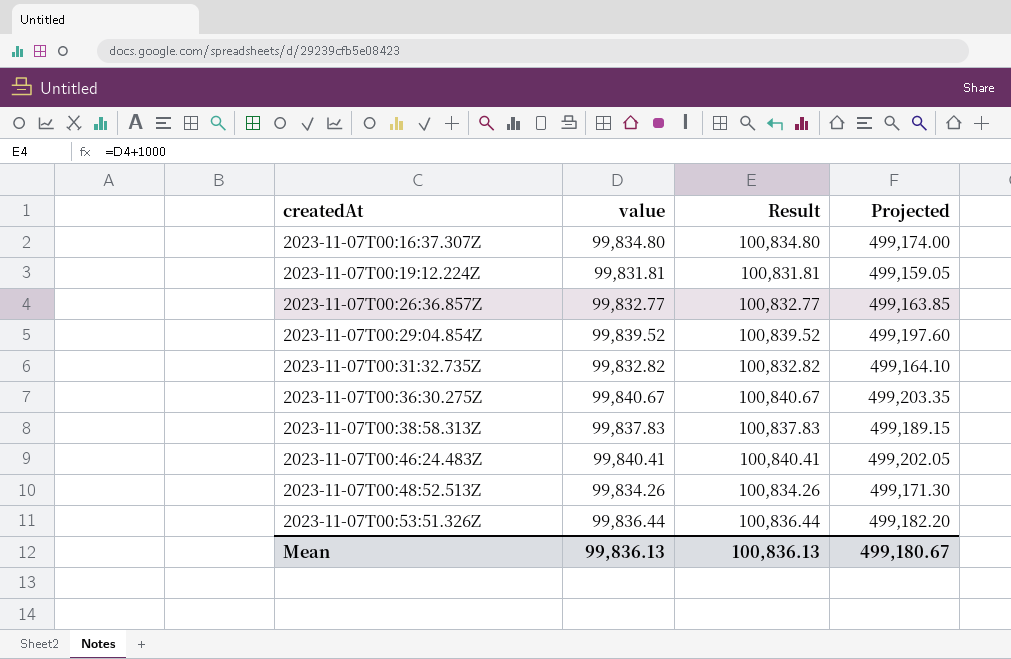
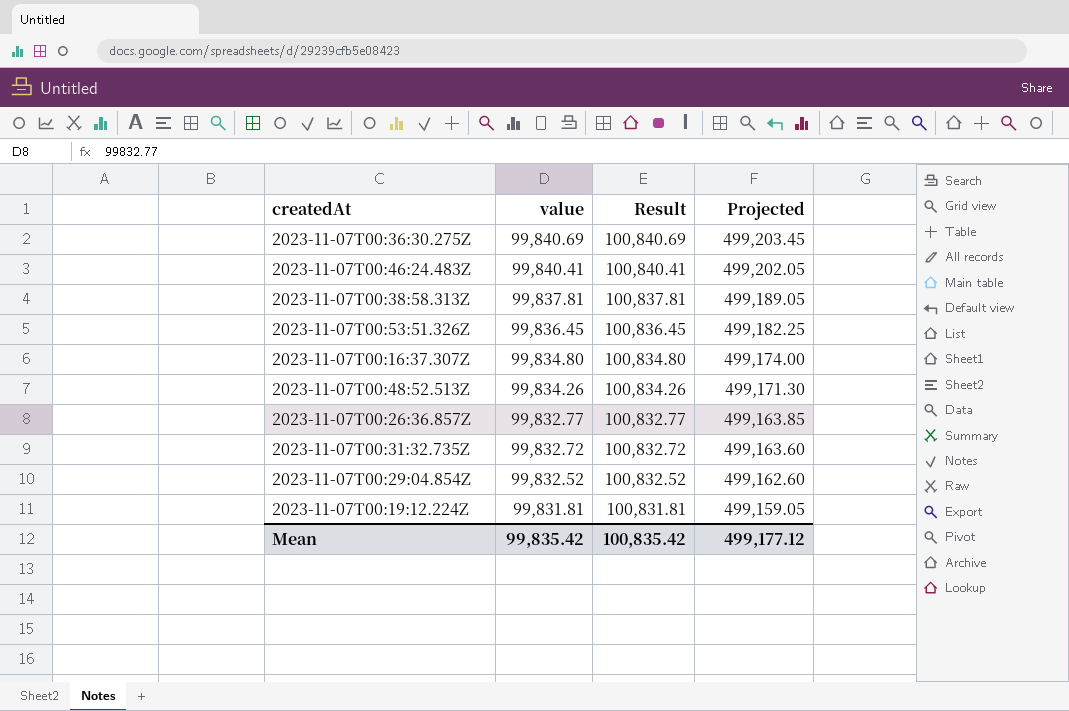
row order: createdAt ascending -> value descending
2023-11-07T00:36:30.275Z | value: 99,840.67 -> 99,840.69
2023-11-07T00:36:30.275Z | Result: 100,840.67 -> 100,840.69
2023-11-07T00:36:30.275Z | Projected: 499,203.35 -> 499,203.45
2023-11-07T00:38:58.313Z | value: 99,837.83 -> 99,837.81
2023-11-07T00:38:58.313Z | Result: 100,837.83 -> 100,837.81
2023-11-07T00:38:58.313Z | Projected: 499,189.15 -> 499,189.05
2023-11-07T00:53:51.326Z | value: 99,836.44 -> 99,836.45
2023-11-07T00:53:51.326Z | Result: 100,836.44 -> 100,836.45
2023-11-07T00:53:51.326Z | Projected: 499,182.20 -> 499,182.25
2023-11-07T00:31:32.735Z | value: 99,832.82 -> 99,832.72
2023-11-07T00:31:32.735Z | Result: 100,832.82 -> 100,832.72
2023-11-07T00:31:32.735Z | Projected: 499,164.10 -> 499,163.60
2023-11-07T00:29:04.854Z | value: 99,839.52 -> 99,832.52
2023-11-07T00:29:04.854Z | Result: 100,839.52 -> 100,832.52
2023-11-07T00:29:04.854Z | Projected: 499,197.60 -> 499,162.60
Mean | value: 99,836.13 -> 99,835.42
Mean | Result: 100,836.13 -> 100,835.42
Mean | Projected: 499,180.67 -> 499,177.12

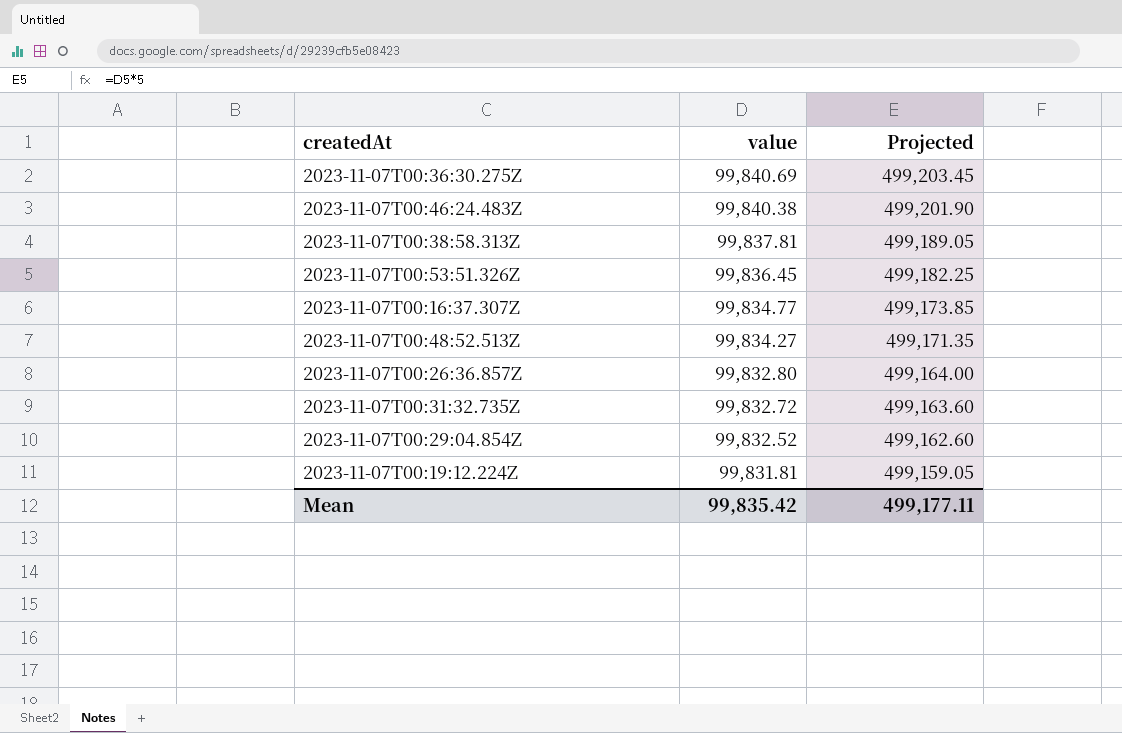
column Result | formula: [value] + 1000 -> none
2023-11-07T00:46:24.483Z | value: 99,840.41 -> 99,840.38
2023-11-07T00:46:24.483Z | Projected: 499,202.05 -> 499,201.90
2023-11-07T00:16:37.307Z | value: 99,834.80 -> 99,834.77
2023-11-07T00:16:37.307Z | Projected: 499,174.00 -> 499,173.85
2023-11-07T00:48:52.513Z | value: 99,834.26 -> 99,834.27
2023-11-07T00:48:52.513Z | Projected: 499,171.30 -> 499,171.35
2023-11-07T00:26:36.857Z | value: 99,832.77 -> 99,832.80
2023-11-07T00:26:36.857Z | Projected: 499,163.85 -> 499,164.00
Mean | Projected: 499,177.12 -> 499,177.11

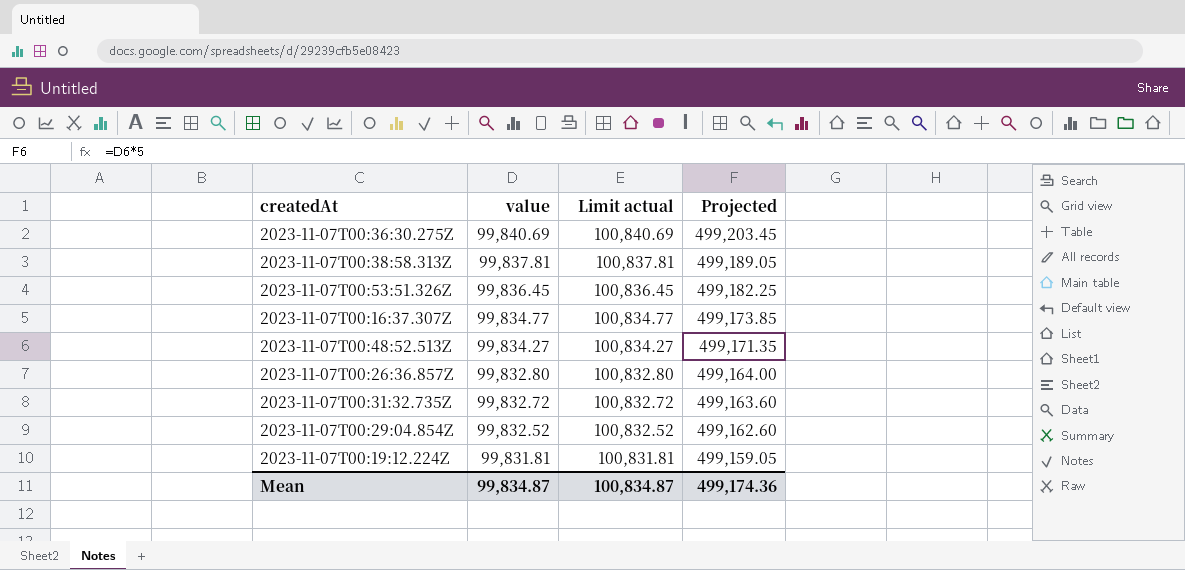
column Limit actual | formula: none -> [value] + 1000
row 2023-11-07T00:46:24.483Z: 99,840.38 | 499,201.90 -> none
Mean | value: 99,835.42 -> 99,834.87
Mean | Projected: 499,177.11 -> 499,174.36

